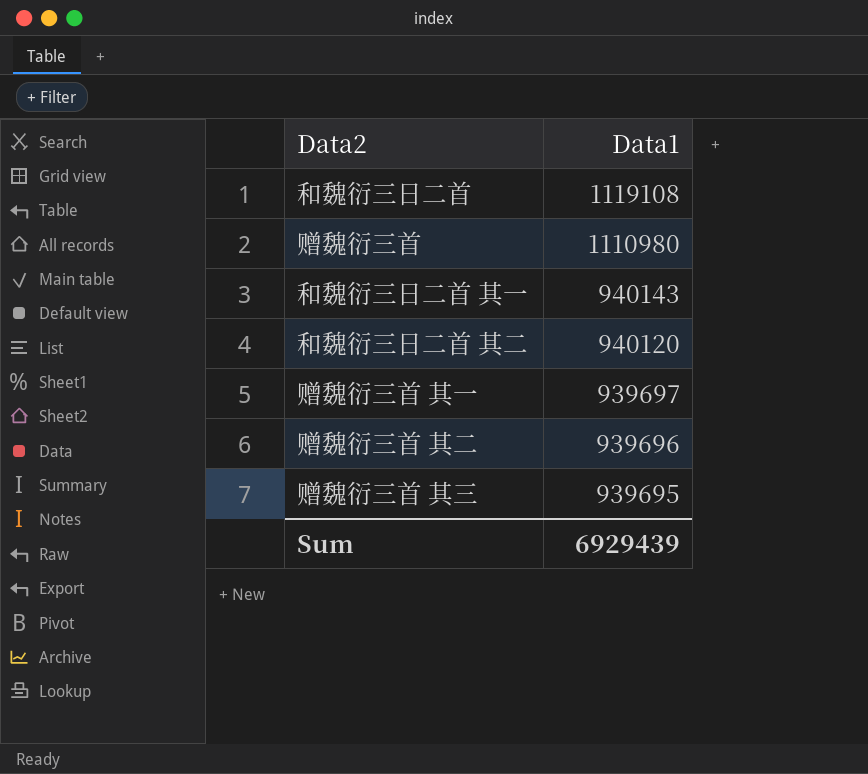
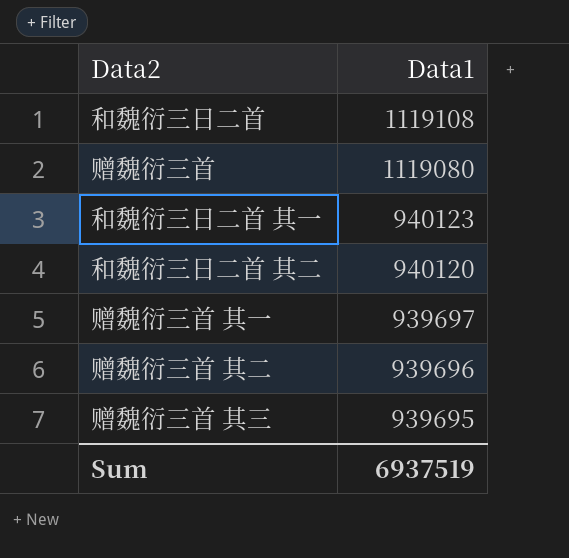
赠魏衍三首 | Data1: 1110980 -> 1119080
和魏衍三日二首 其一 | Data1: 940143 -> 940123
Sum | Data1: 6929439 -> 6937519

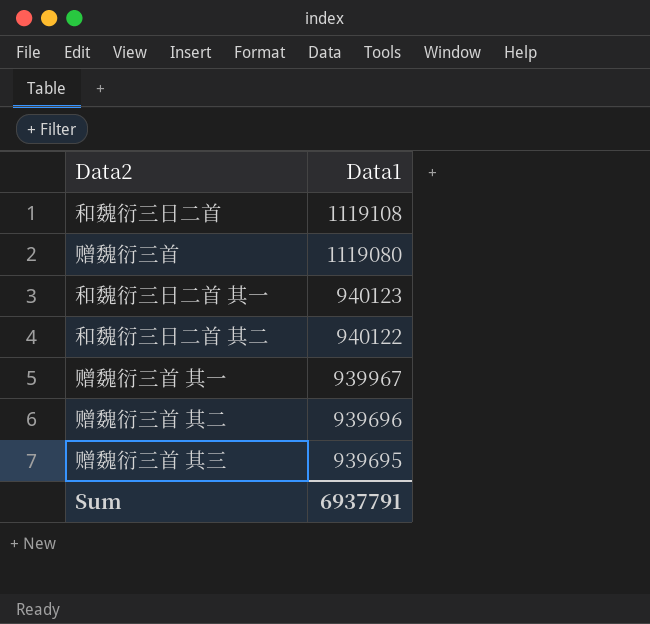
和魏衍三日二首 其二 | Data1: 940120 -> 940122
赠魏衍三首 其一 | Data1: 939697 -> 939967
Sum | Data1: 6937519 -> 6937791

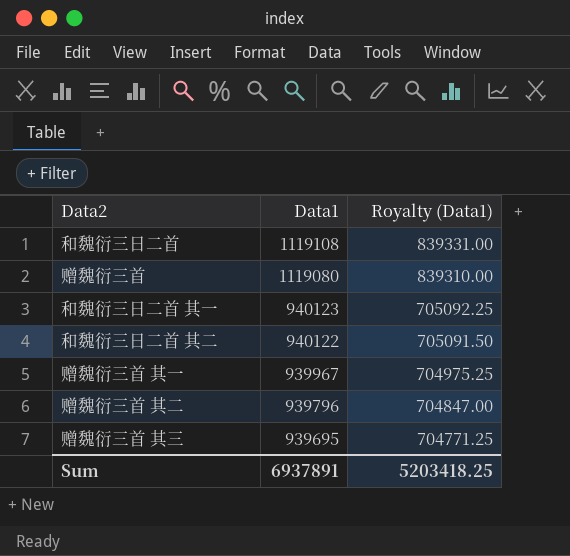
column Royalty (Data1) | formula: none -> [Data1] * 0.75
赠魏衍三首 其二 | Data1: 939696 -> 939796
Sum | Data1: 6937791 -> 6937891

